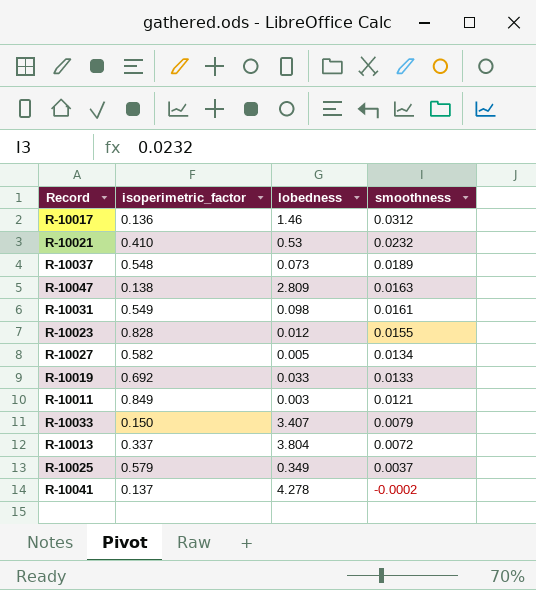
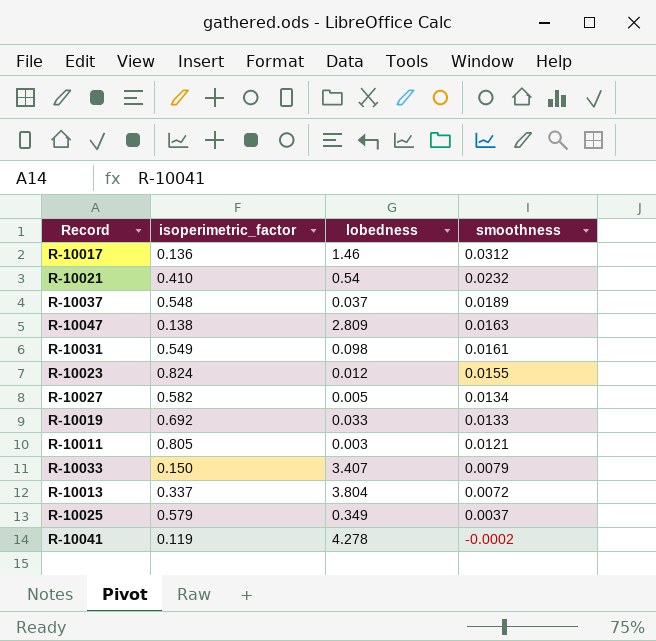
R-10021 | lobedness: 0.53 -> 0.54
R-10037 | lobedness: 0.073 -> 0.037
R-10023 | isoperimetric_factor: 0.828 -> 0.824
R-10011 | isoperimetric_factor: 0.849 -> 0.805
R-10041 | isoperimetric_factor: 0.137 -> 0.119

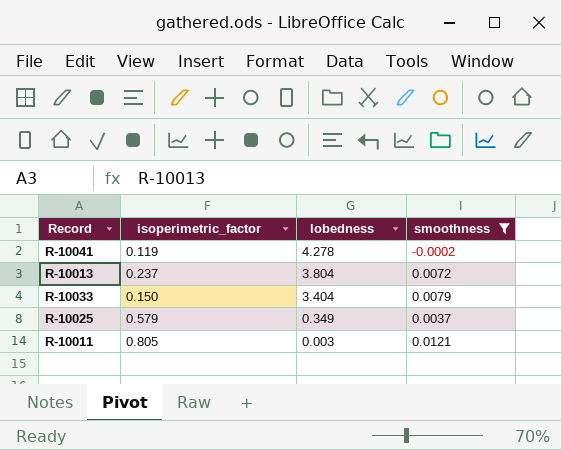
filter: none -> smoothness <= 0.0121
row order: smoothness descending -> lobedness descending
R-10013 | isoperimetric_factor: 0.337 -> 0.237
R-10033 | lobedness: 3.407 -> 3.404

